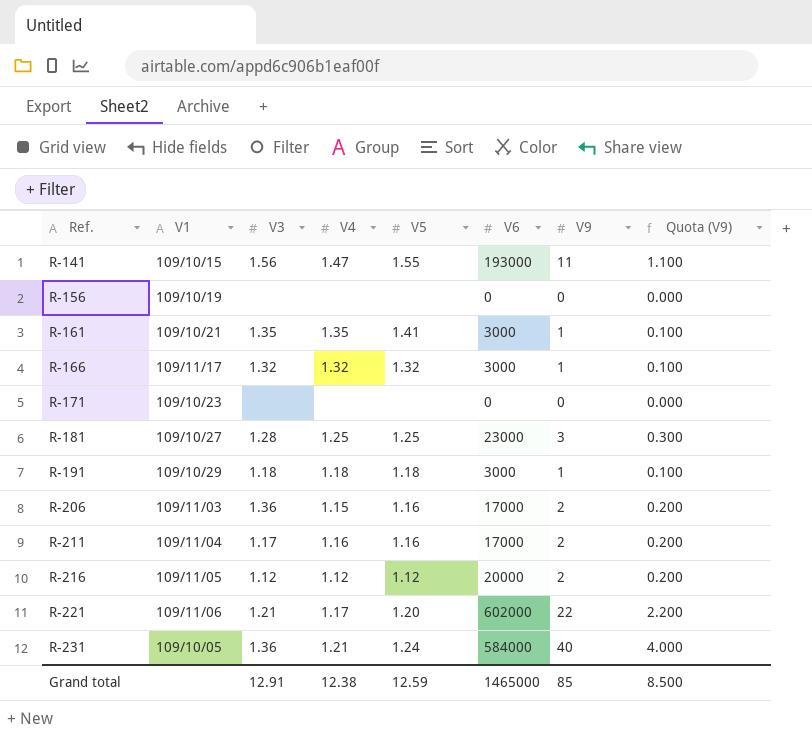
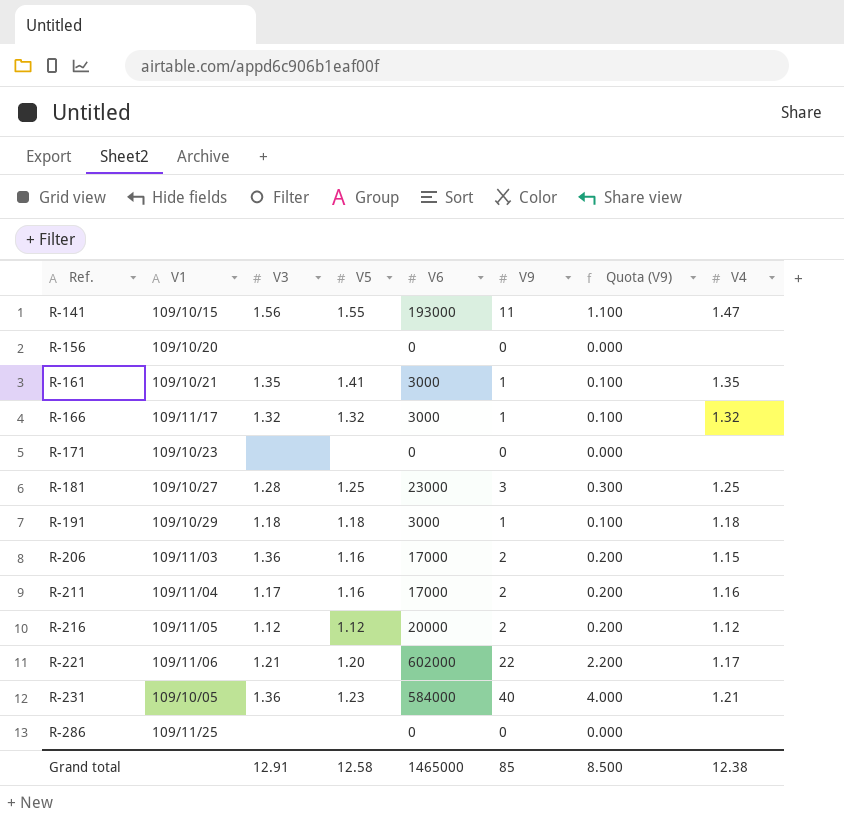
column V4 | position: 4 -> 8
R-156 | V1: 109/10/19 -> 109/10/20
R-231 | V5: 1.24 -> 1.23
row R-286: none -> 109/11/25 | none | none | 0 | 0 | 0.000 | none
Grand total | V5: 12.59 -> 12.58

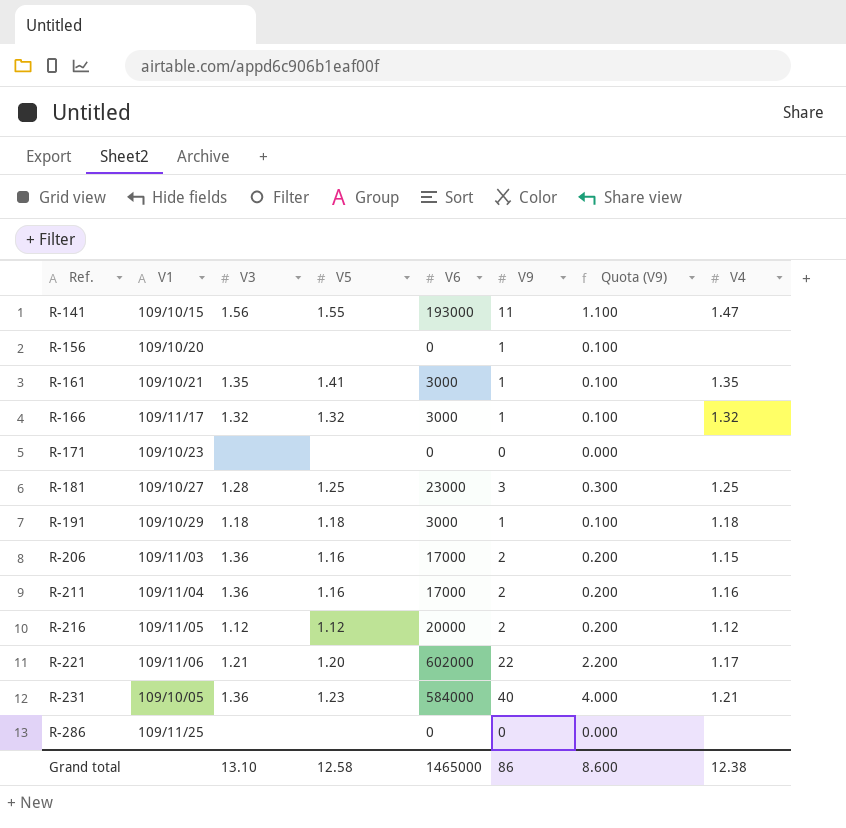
R-156 | V9: 0 -> 1
R-156 | Quota (V9): 0.000 -> 0.100
R-211 | V3: 1.17 -> 1.36
Grand total | V3: 12.91 -> 13.10
Grand total | V9: 85 -> 86
Grand total | Quota (V9): 8.500 -> 8.600

